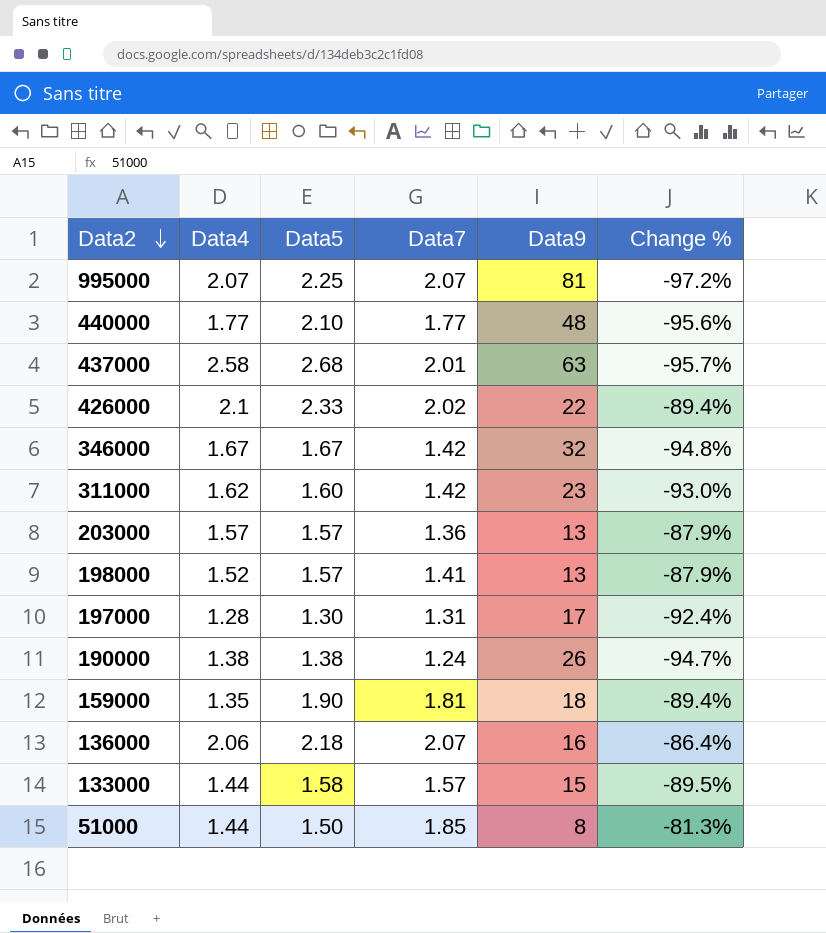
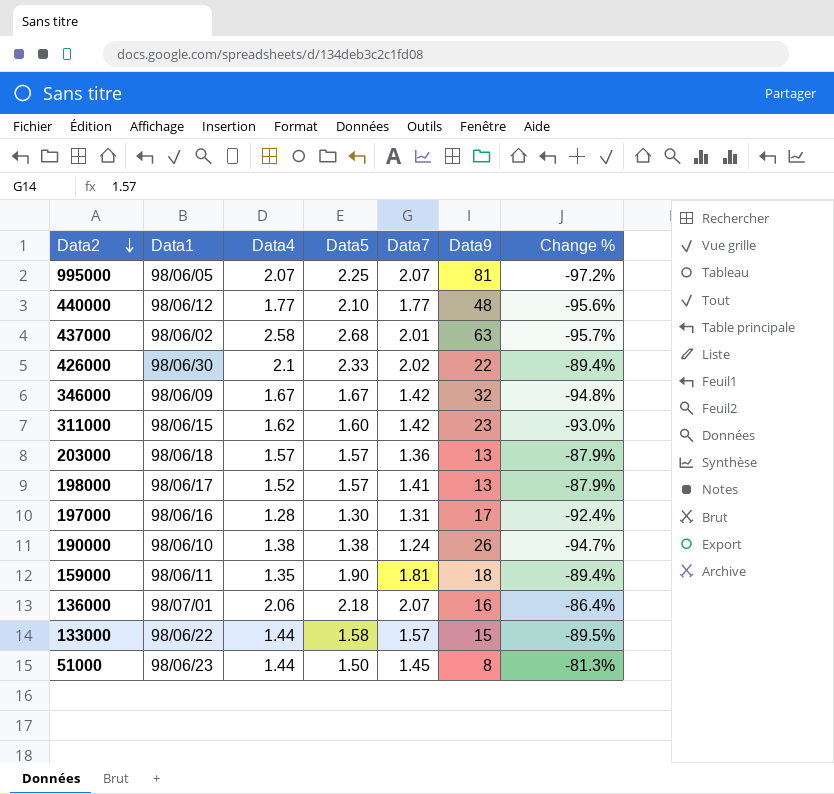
column Data1 | position: none -> 2
51000 | Data7: 1.85 -> 1.45

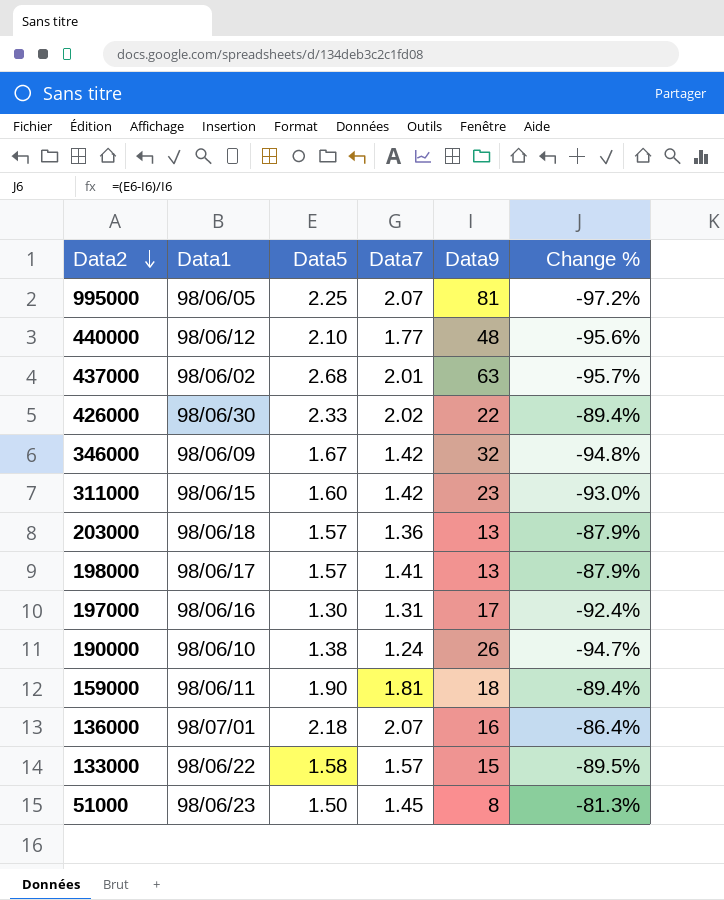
column Data4 | position: 3 -> none

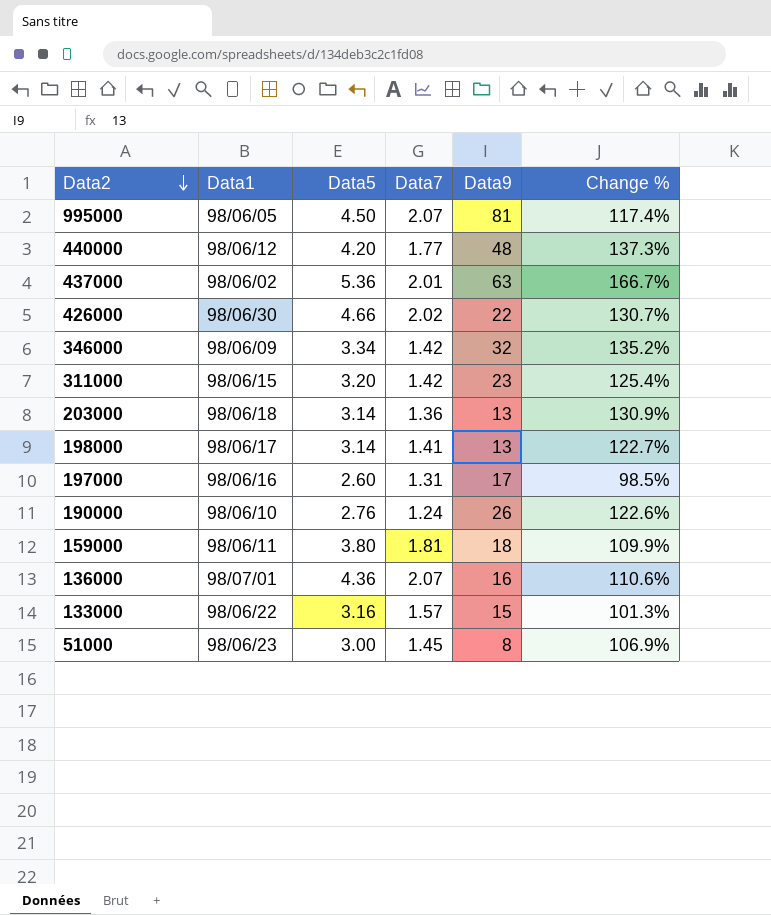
column Change % | formula: ([Data5] - [Data9]) / [Data9] -> ([Data5] - [Data7]) / [Data7]
995000 | Data5: 2.25 -> 4.50
440000 | Data5: 2.10 -> 4.20
437000 | Data5: 2.68 -> 5.36
426000 | Data5: 2.33 -> 4.66
346000 | Data5: 1.67 -> 3.34
311000 | Data5: 1.60 -> 3.20
203000 | Data5: 1.57 -> 3.14
198000 | Data5: 1.57 -> 3.14
197000 | Data5: 1.30 -> 2.60
190000 | Data5: 1.38 -> 2.76
159000 | Data5: 1.90 -> 3.80
136000 | Data5: 2.18 -> 4.36
133000 | Data5: 1.58 -> 3.16
51000 | Data5: 1.50 -> 3.00

